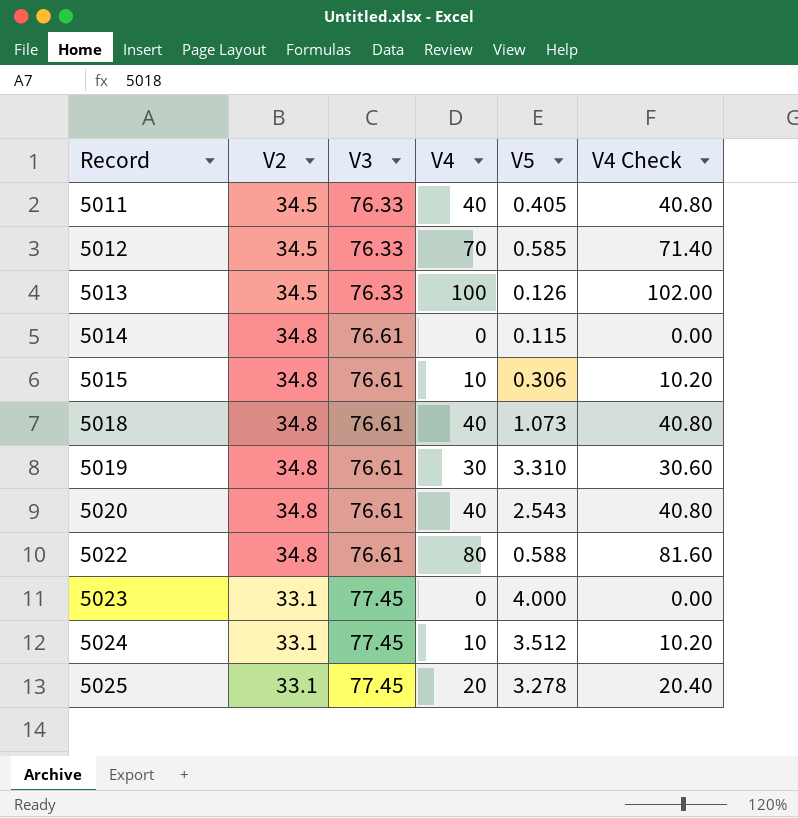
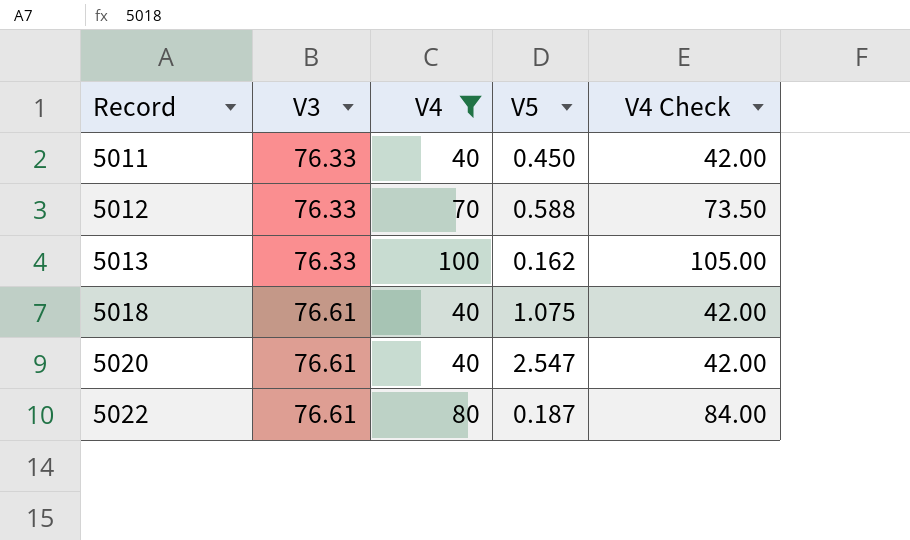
filter: none -> V4 >= 40
column V2 | position: 2 -> none
column V4 Check | formula: [V4] * 1.02 -> [V4] * 1.05
5011 | V5: 0.405 -> 0.450
5012 | V5: 0.585 -> 0.588
5013 | V5: 0.126 -> 0.162
5018 | V5: 1.073 -> 1.075
5020 | V5: 2.543 -> 2.547
5022 | V5: 0.588 -> 0.187

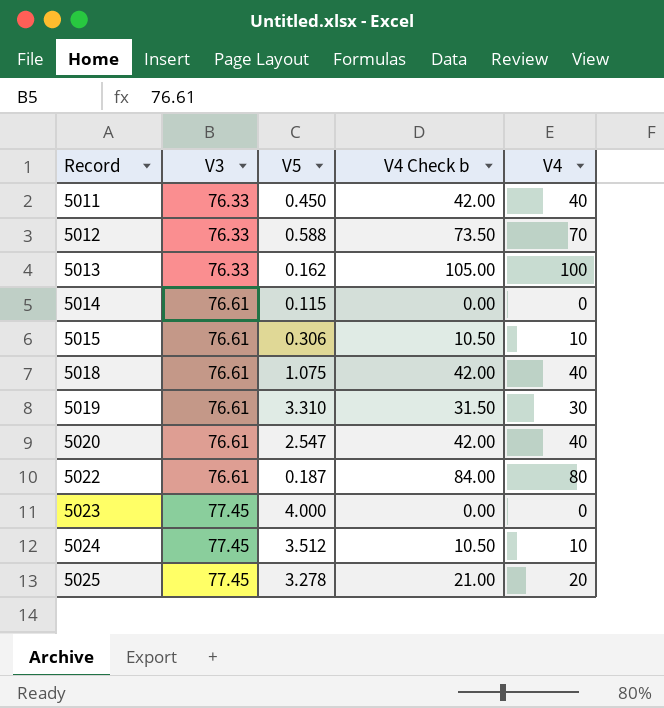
filter: V4 >= 40 -> none
column name: V4 Check -> V4 Check b
column V4 | position: 3 -> 5

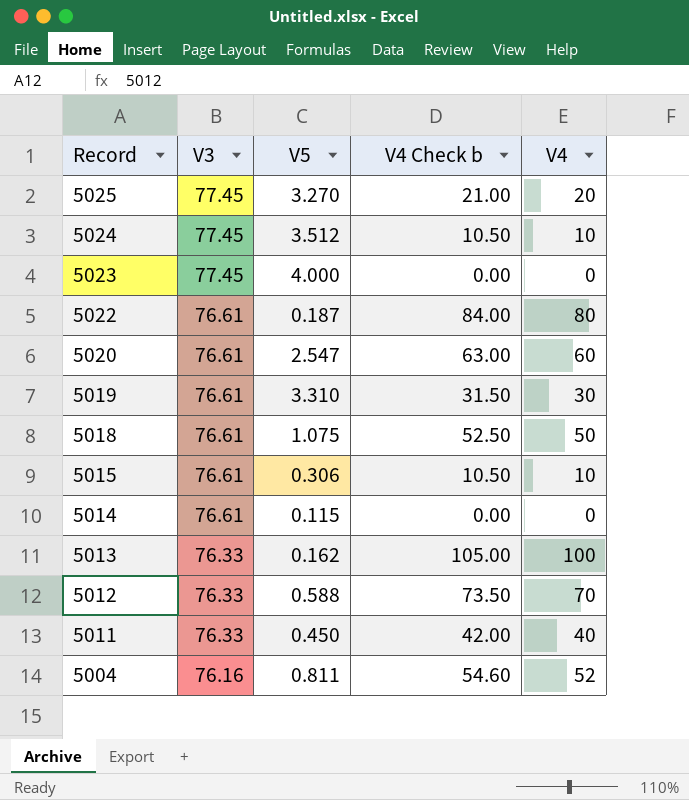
row order: Record ascending -> Record descending
5025 | V5: 3.278 -> 3.270
5020 | V4 Check b: 42.00 -> 63.00
5020 | V4: 40 -> 60
5018 | V4 Check b: 42.00 -> 52.50
5018 | V4: 40 -> 50
row 5004: none -> 76.16 | 0.811 | 54.60 | 52

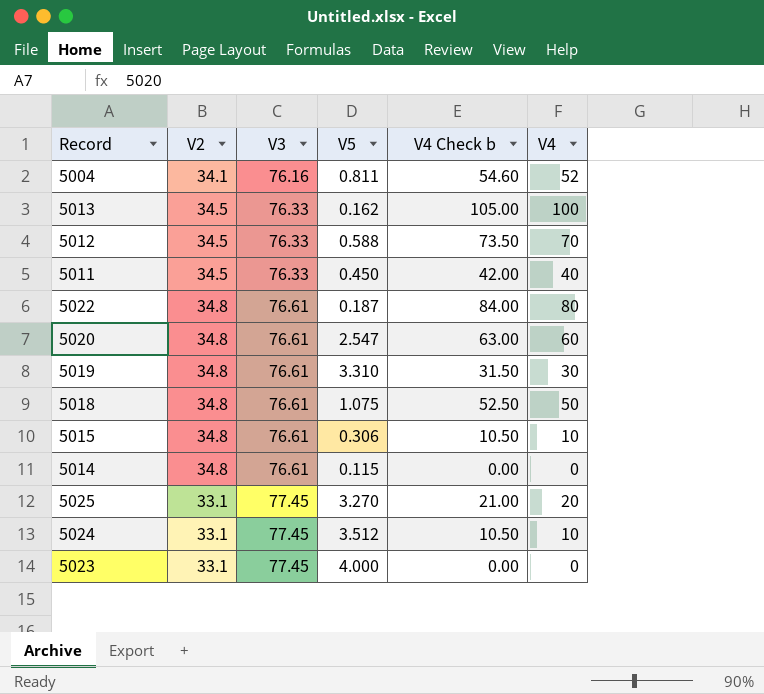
row order: Record descending -> V3 ascending
column V2 | position: none -> 2

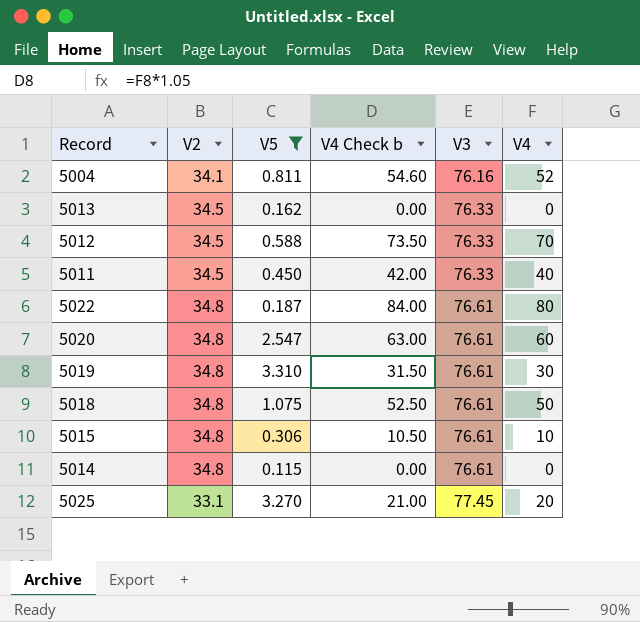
filter: none -> V5 <= 3.310
column V3 | position: 3 -> 5
5013 | V4 Check b: 105.00 -> 0.00
5013 | V4: 100 -> 0

